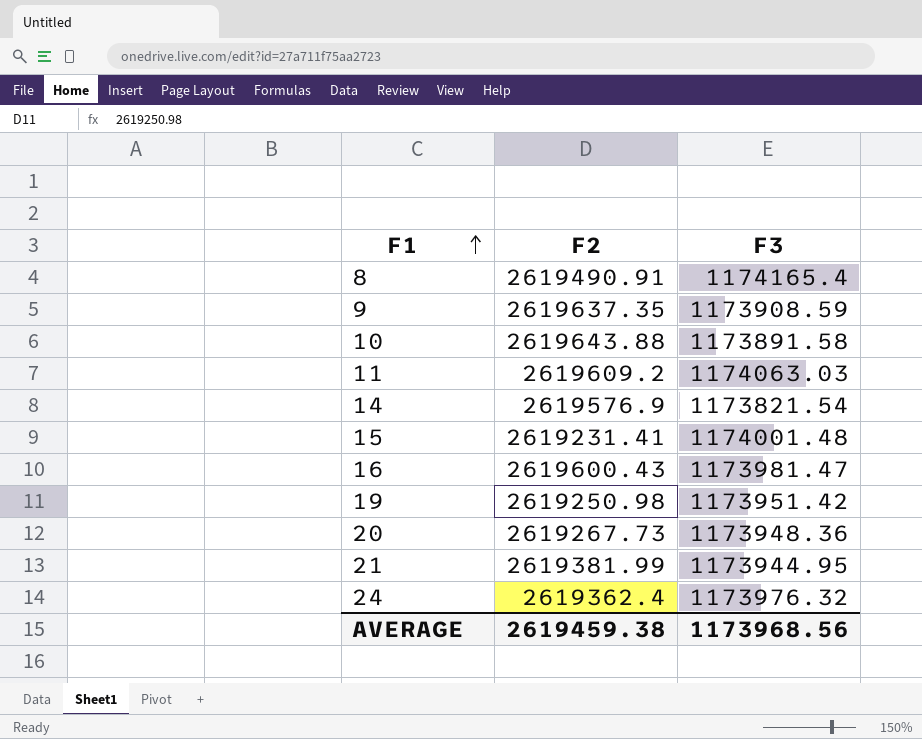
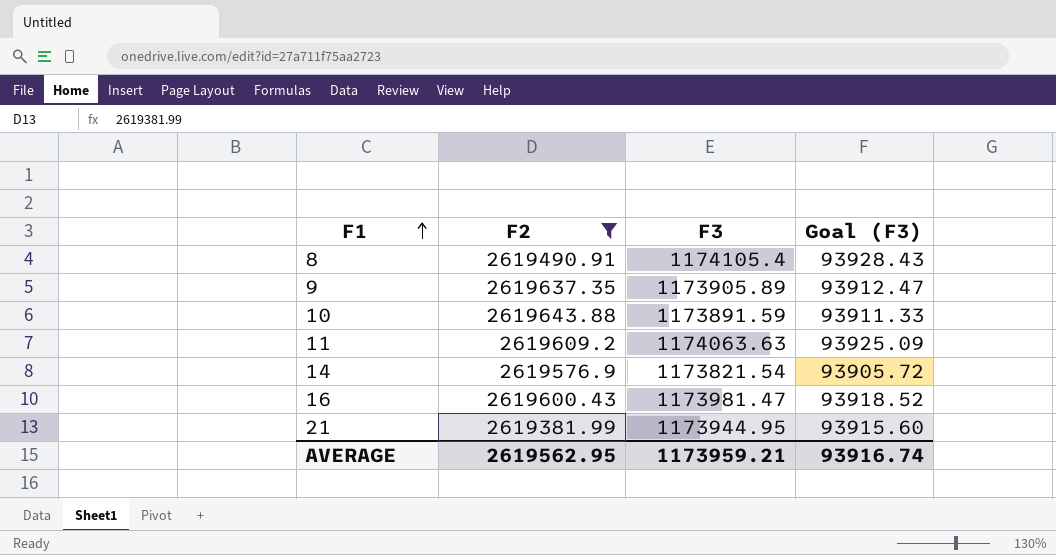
filter: none -> F2 >= 2619381.99
column Goal (F3) | formula: none -> [F3] * 0.08
8 | F3: 1174165.4 -> 1174105.4
9 | F3: 1173908.59 -> 1173905.89
10 | F3: 1173891.58 -> 1173891.59
11 | F3: 1174063.03 -> 1174063.63
AVERAGE | F2: 2619459.38 -> 2619562.95
AVERAGE | F3: 1173968.56 -> 1173959.21

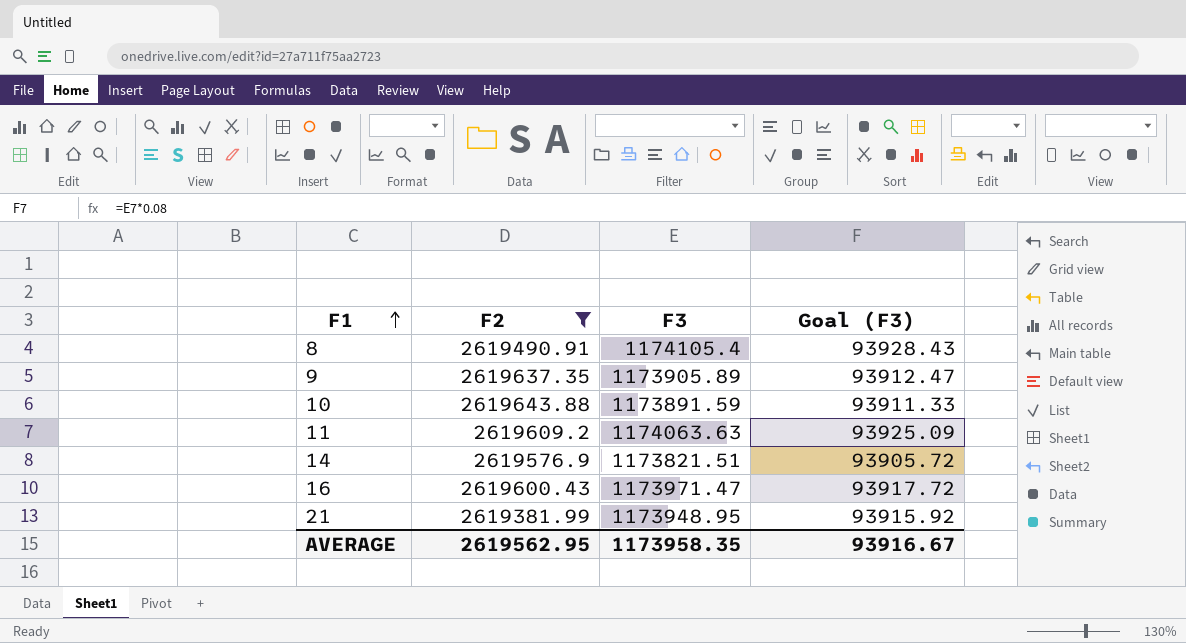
14 | F3: 1173821.54 -> 1173821.51
16 | F3: 1173981.47 -> 1173971.47
16 | Goal (F3): 93918.52 -> 93917.72
21 | F3: 1173944.95 -> 1173948.95
21 | Goal (F3): 93915.60 -> 93915.92
AVERAGE | F3: 1173959.21 -> 1173958.35
AVERAGE | Goal (F3): 93916.74 -> 93916.67

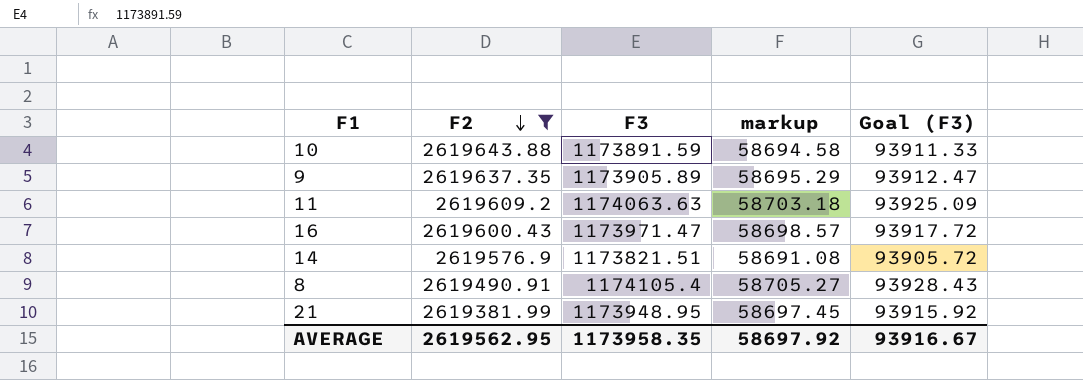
row order: F1 ascending -> F2 descending
column markup | formula: none -> [F3] * 0.05

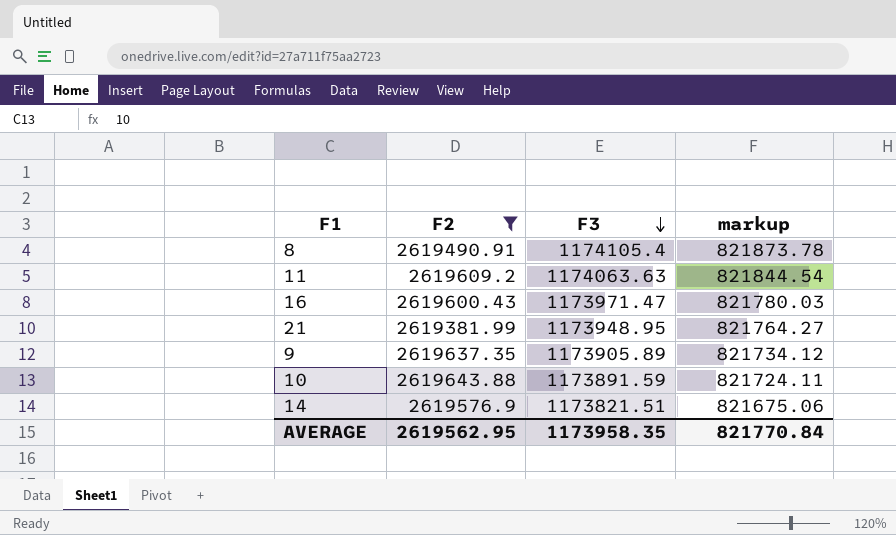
row order: F2 descending -> F3 descending
column Goal (F3) | formula: [F3] * 0.08 -> none
column markup | formula: [F3] * 0.05 -> [F3] * 0.7
AVERAGE | markup: 58697.92 -> 821770.84

